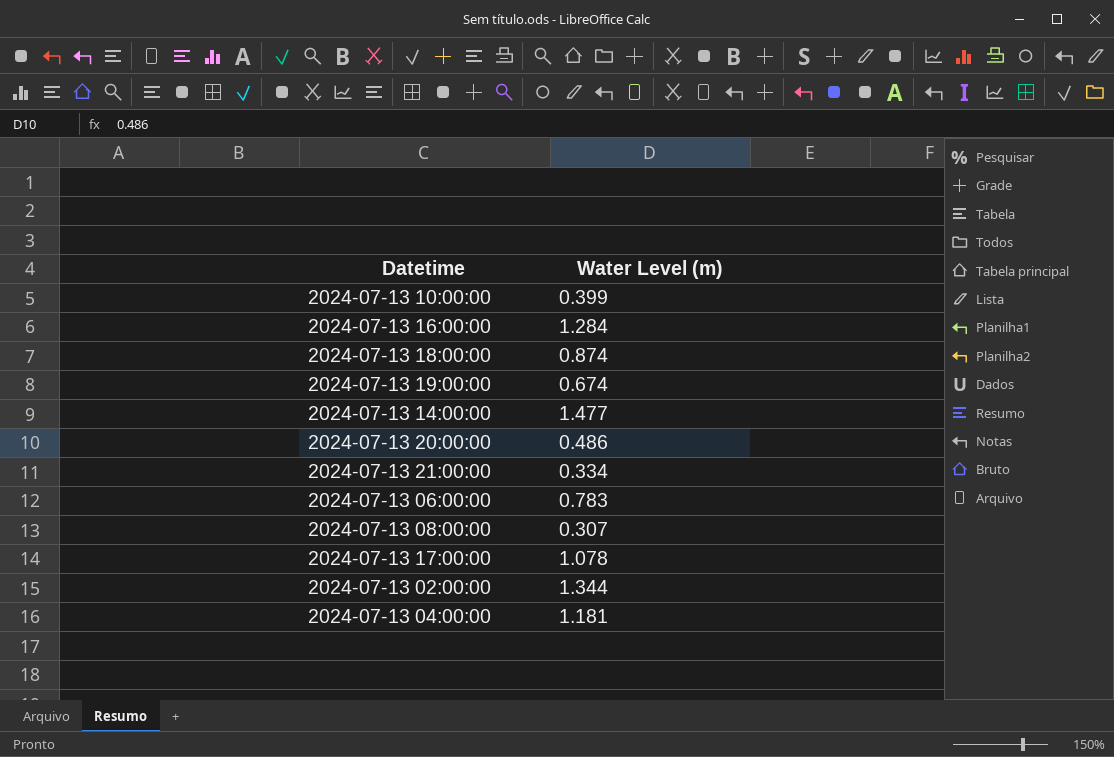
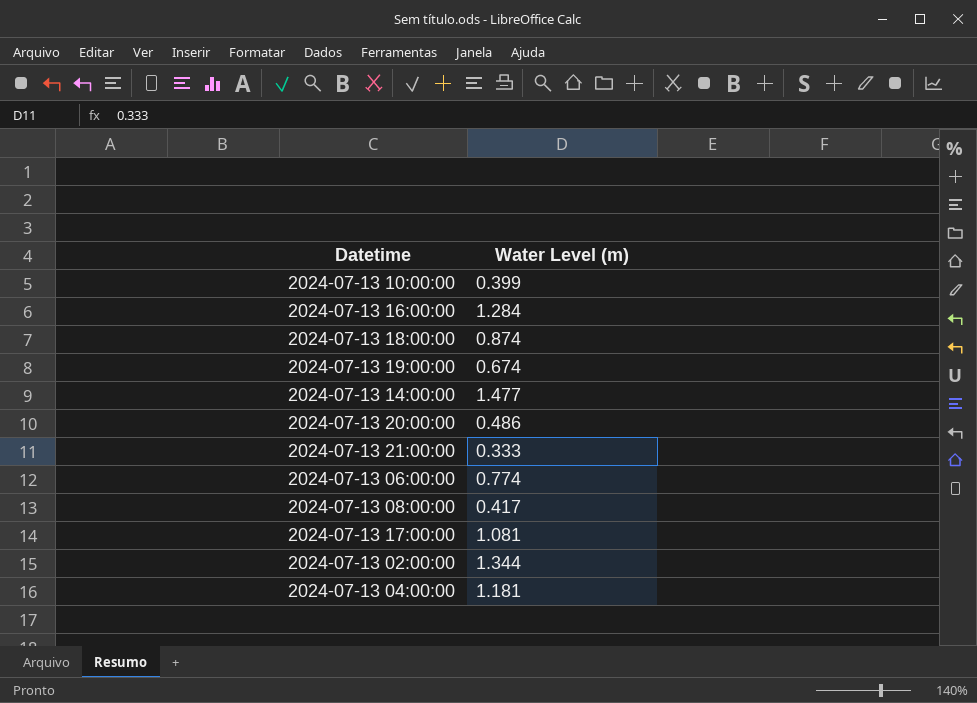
2024-07-13 21:00:00 | Water Level (m): 0.334 -> 0.333
2024-07-13 06:00:00 | Water Level (m): 0.783 -> 0.774
2024-07-13 08:00:00 | Water Level (m): 0.307 -> 0.417
2024-07-13 17:00:00 | Water Level (m): 1.078 -> 1.081

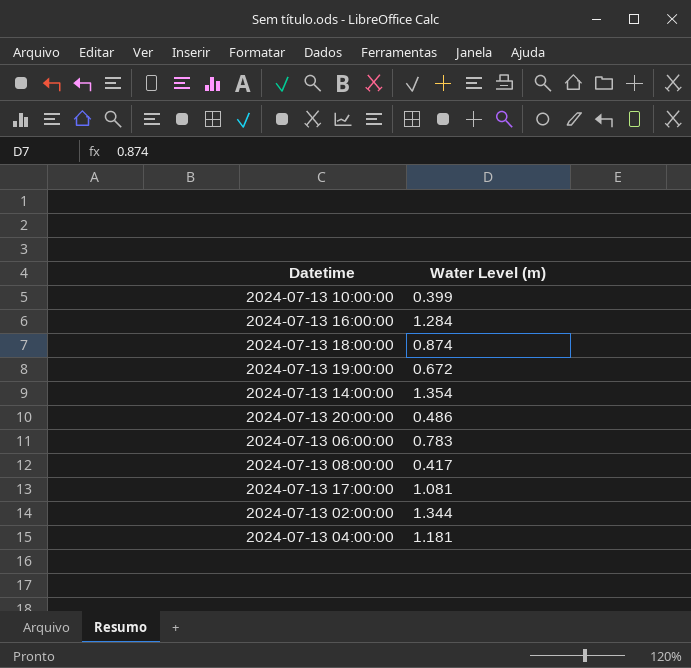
row 2024-07-13 21:00:00: 0.333 -> none
2024-07-13 19:00:00 | Water Level (m): 0.674 -> 0.672
2024-07-13 14:00:00 | Water Level (m): 1.477 -> 1.354
2024-07-13 06:00:00 | Water Level (m): 0.774 -> 0.783

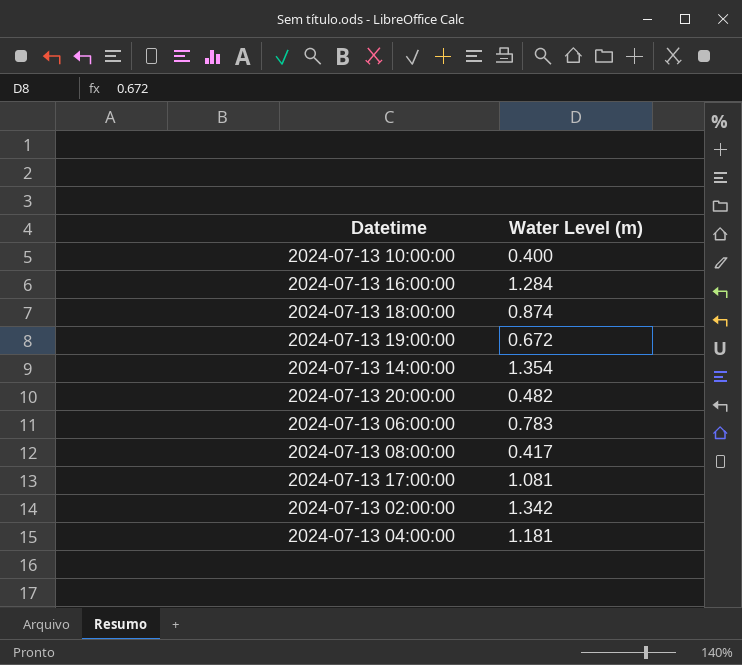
2024-07-13 10:00:00 | Water Level (m): 0.399 -> 0.400
2024-07-13 20:00:00 | Water Level (m): 0.486 -> 0.482
2024-07-13 02:00:00 | Water Level (m): 1.344 -> 1.342

